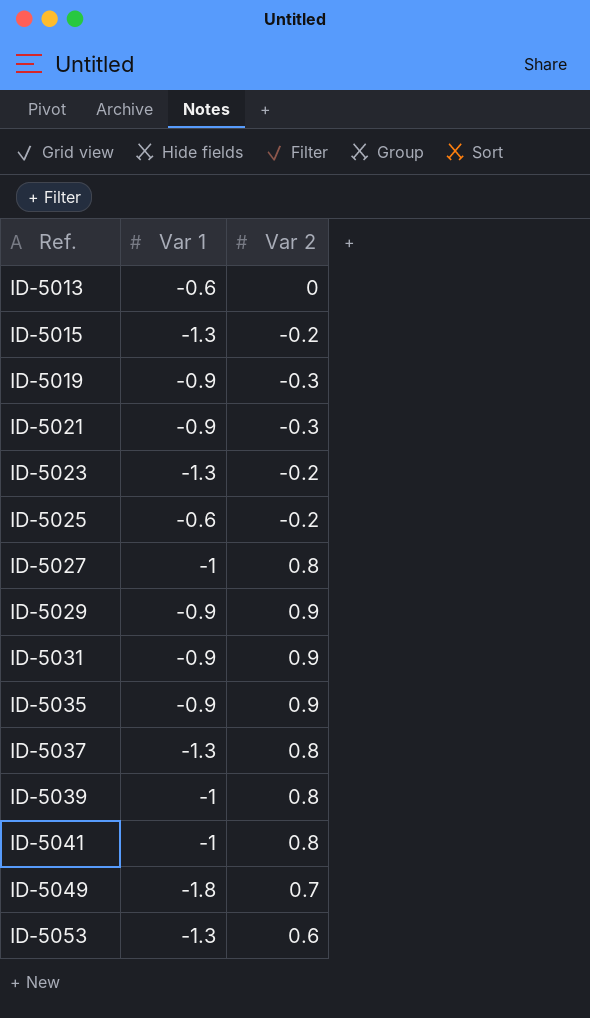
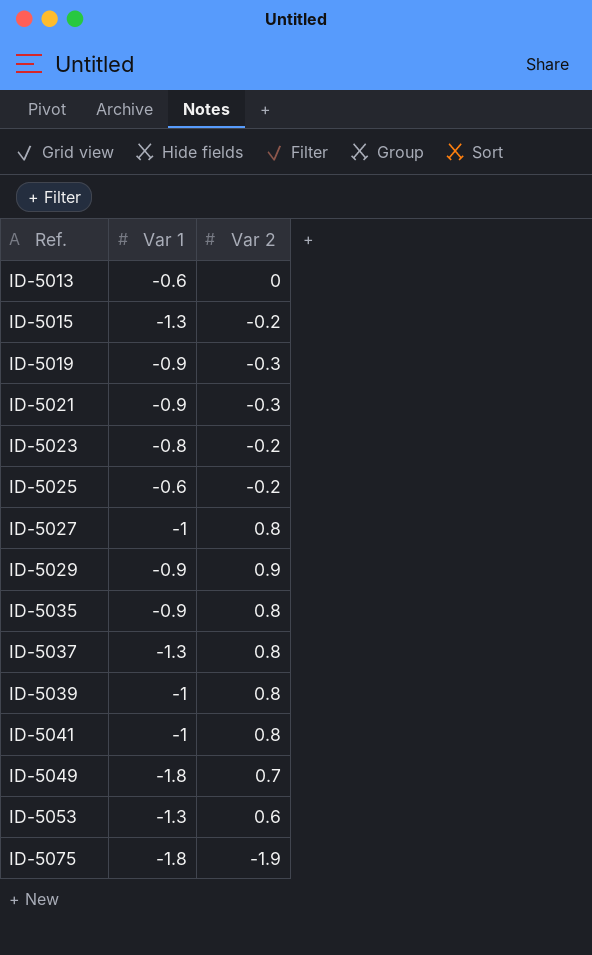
row ID-5031: -0.9 | 0.9 -> none
ID-5023 | Var 1: -1.3 -> -0.8
ID-5035 | Var 2: 0.9 -> 0.8
row ID-5075: none -> -1.8 | -1.9

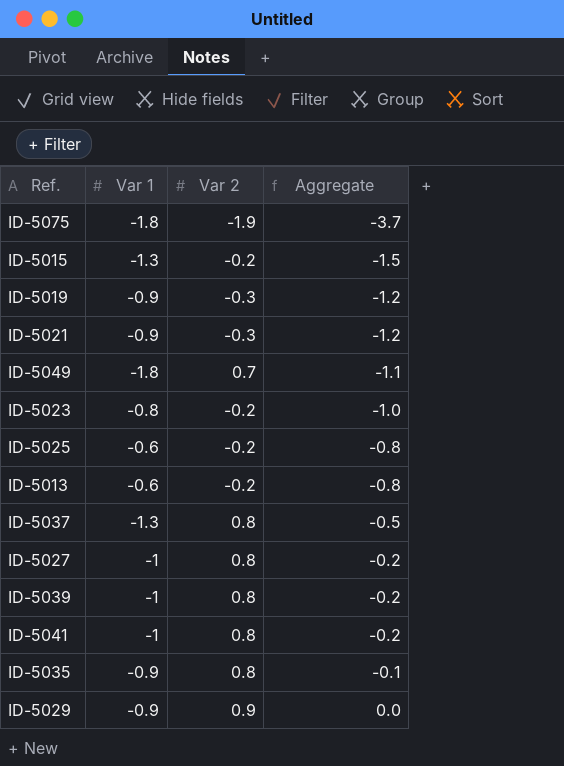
row order: Ref. ascending -> Aggregate ascending
column Aggregate | formula: none -> [Var 1] + [Var 2]
row ID-5053: -1.3 | 0.6 -> none
ID-5013 | Var 2: 0 -> -0.2

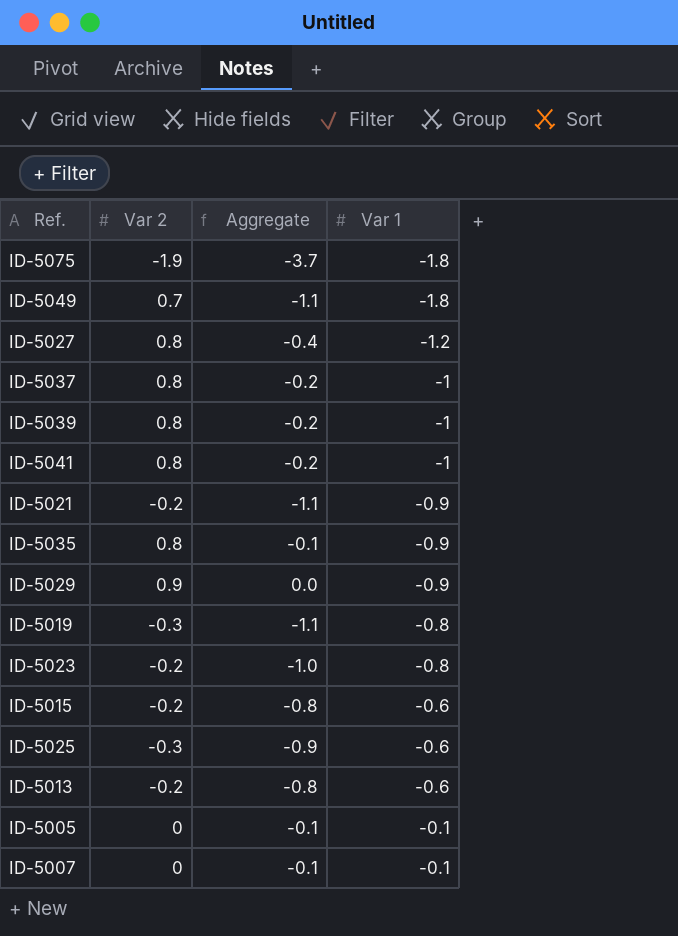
row order: Aggregate ascending -> Var 1 ascending
column Var 1 | position: 2 -> 4
ID-5027 | Aggregate: -0.2 -> -0.4
ID-5027 | Var 1: -1 -> -1.2
ID-5037 | Aggregate: -0.5 -> -0.2
ID-5037 | Var 1: -1.3 -> -1
ID-5021 | Var 2: -0.3 -> -0.2
ID-5021 | Aggregate: -1.2 -> -1.1
ID-5019 | Aggregate: -1.2 -> -1.1
ID-5019 | Var 1: -0.9 -> -0.8
ID-5015 | Aggregate: -1.5 -> -0.8
ID-5015 | Var 1: -1.3 -> -0.6
ID-5025 | Var 2: -0.2 -> -0.3
ID-5025 | Aggregate: -0.8 -> -0.9
row ID-5005: none -> 0 | -0.1 | -0.1
row ID-5007: none -> 0 | -0.1 | -0.1

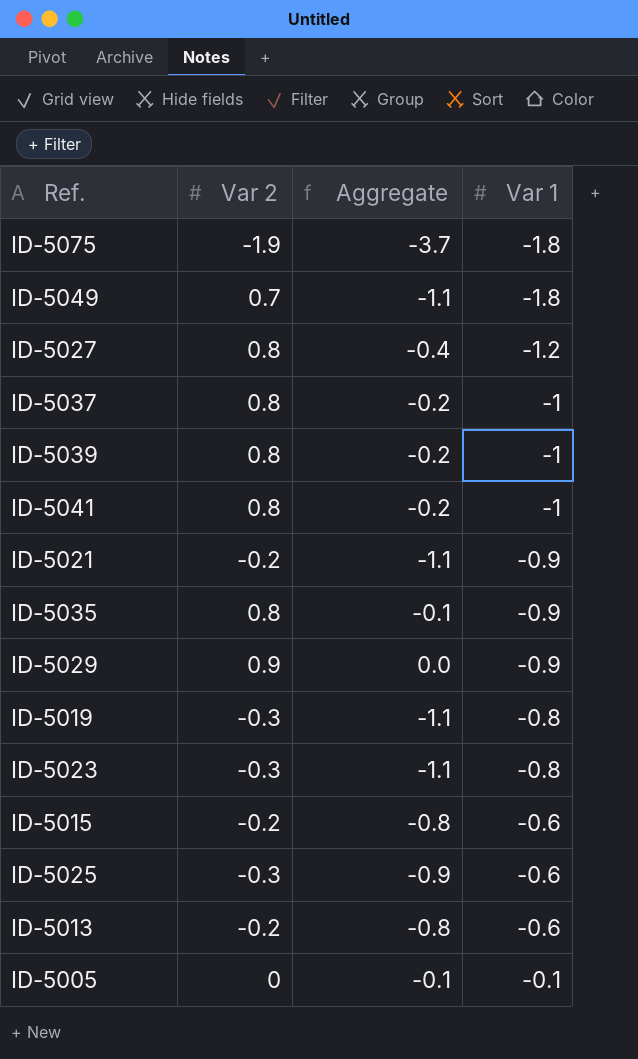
row ID-5007: 0 | -0.1 | -0.1 -> none
ID-5023 | Var 2: -0.2 -> -0.3
ID-5023 | Aggregate: -1.0 -> -1.1

